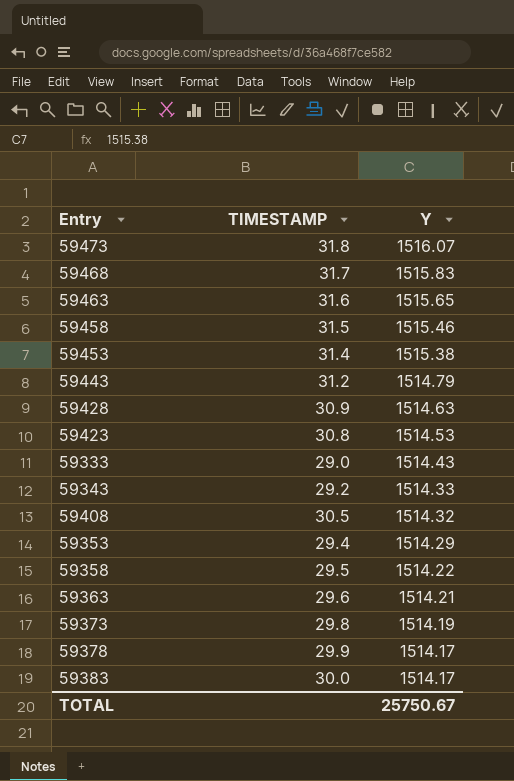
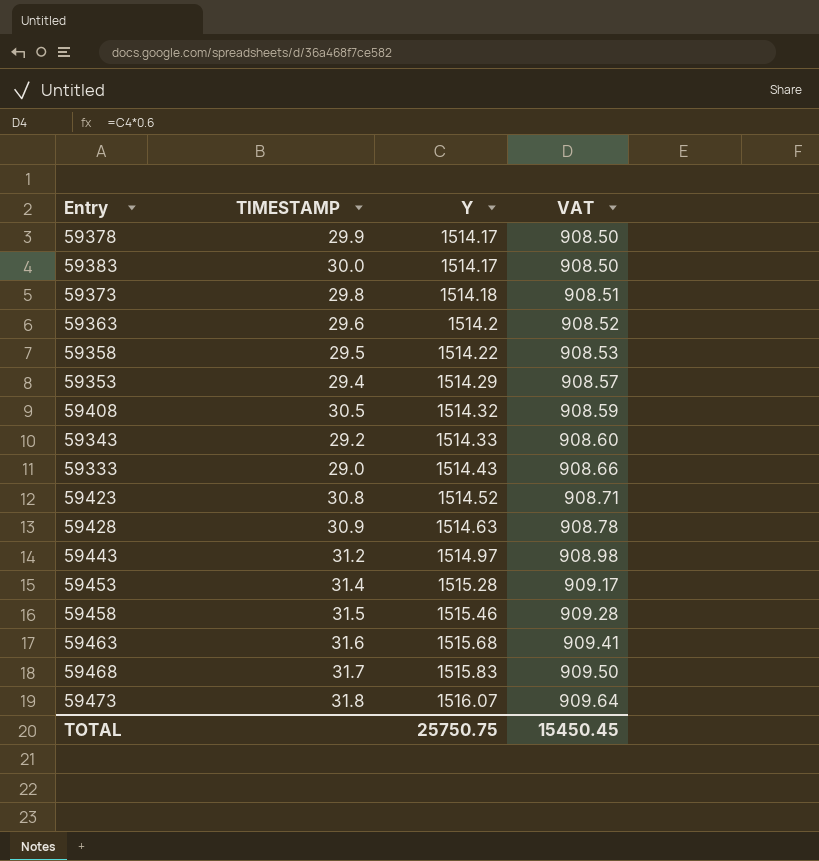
row order: Y descending -> Y ascending
column VAT | formula: none -> [Y] * 0.6
59373 | Y: 1514.19 -> 1514.18
59363 | Y: 1514.21 -> 1514.2
59423 | Y: 1514.53 -> 1514.52
59443 | Y: 1514.79 -> 1514.97
59453 | Y: 1515.38 -> 1515.28
59463 | Y: 1515.65 -> 1515.68
TOTAL | Y: 25750.67 -> 25750.75

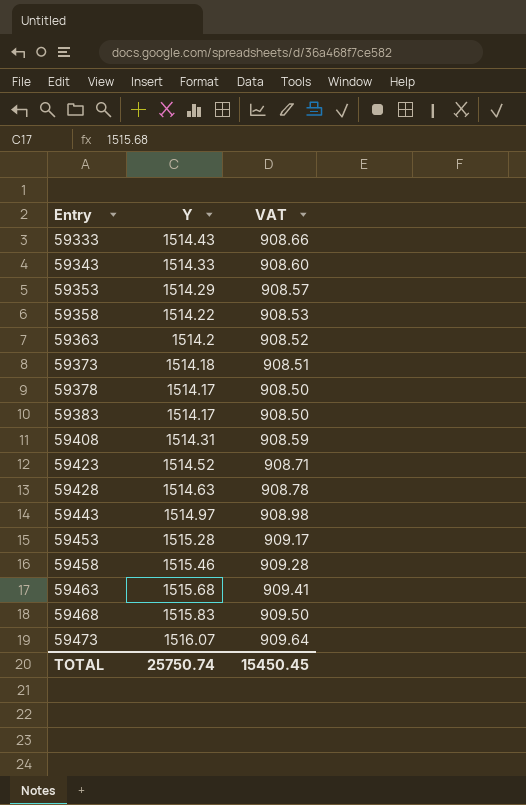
row order: Y ascending -> Entry ascending
column TIMESTAMP | position: 2 -> none
59408 | Y: 1514.32 -> 1514.31
TOTAL | Y: 25750.75 -> 25750.74

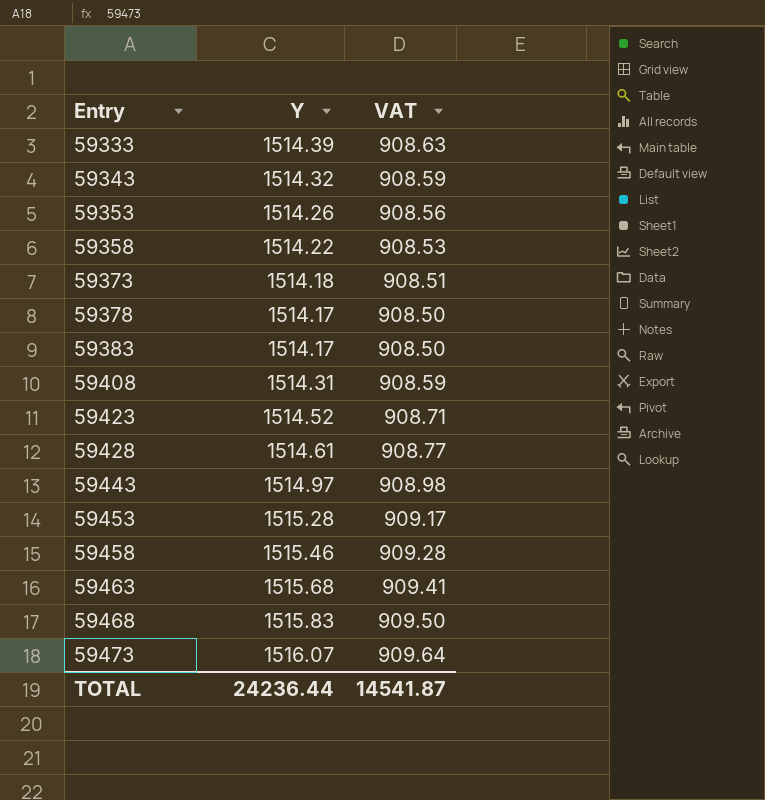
row 59363: 1514.2 | 908.52 -> none
59333 | Y: 1514.43 -> 1514.39
59333 | VAT: 908.66 -> 908.63
59343 | Y: 1514.33 -> 1514.32
59343 | VAT: 908.60 -> 908.59
59353 | Y: 1514.29 -> 1514.26
59353 | VAT: 908.57 -> 908.56
59428 | Y: 1514.63 -> 1514.61
59428 | VAT: 908.78 -> 908.77
TOTAL | Y: 25750.74 -> 24236.44
TOTAL | VAT: 15450.45 -> 14541.87

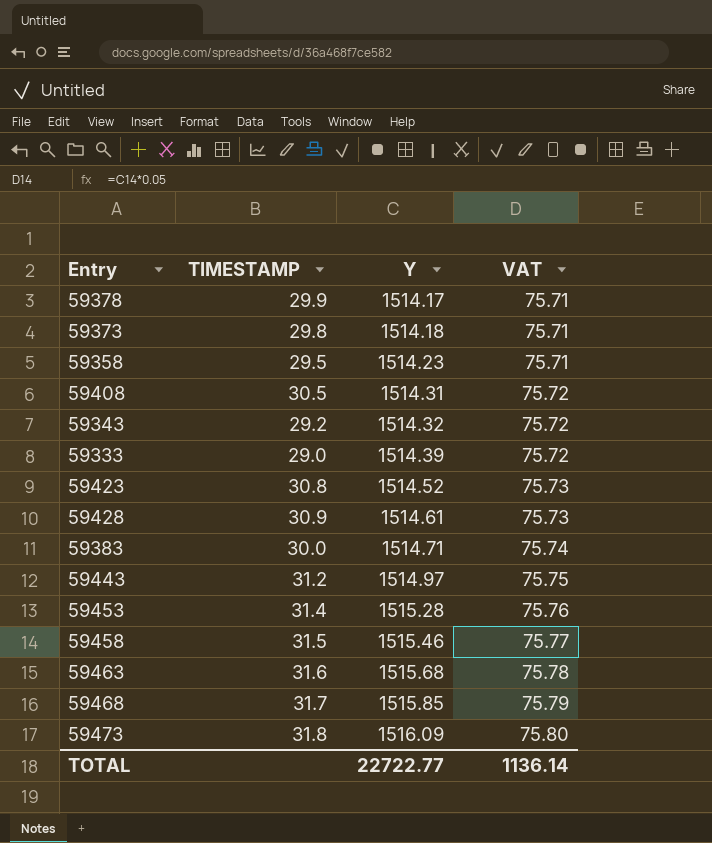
row order: Entry ascending -> Y ascending
column TIMESTAMP | position: none -> 2
column VAT | formula: [Y] * 0.6 -> [Y] * 0.05
row 59353: 1514.26 | 908.56 -> none
59358 | Y: 1514.22 -> 1514.23
59383 | Y: 1514.17 -> 1514.71
59468 | Y: 1515.83 -> 1515.85
59473 | Y: 1516.07 -> 1516.09
TOTAL | Y: 24236.44 -> 22722.77
TOTAL | VAT: 14541.87 -> 1136.14

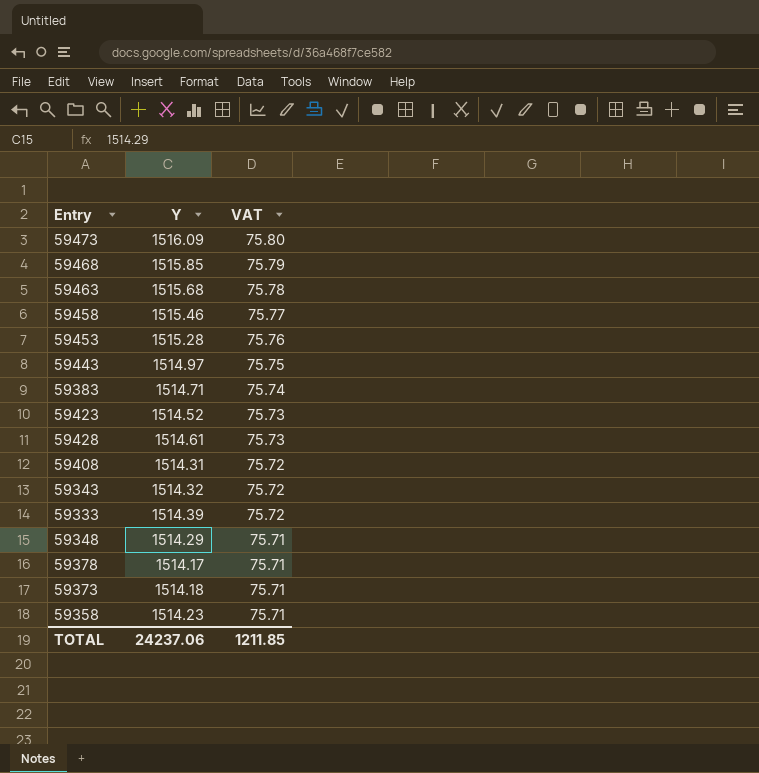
row order: Y ascending -> VAT descending
column TIMESTAMP | position: 2 -> none
row 59348: none -> 1514.29 | 75.71
TOTAL | Y: 22722.77 -> 24237.06
TOTAL | VAT: 1136.14 -> 1211.85

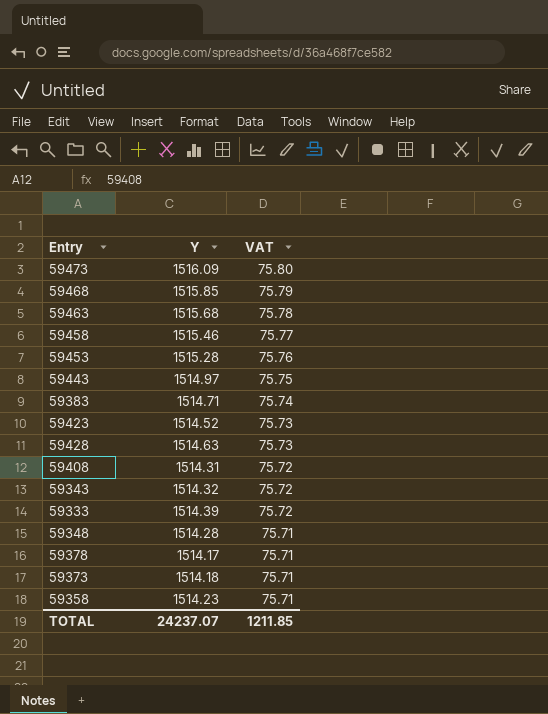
59428 | Y: 1514.61 -> 1514.63
59348 | Y: 1514.29 -> 1514.28
TOTAL | Y: 24237.06 -> 24237.07

